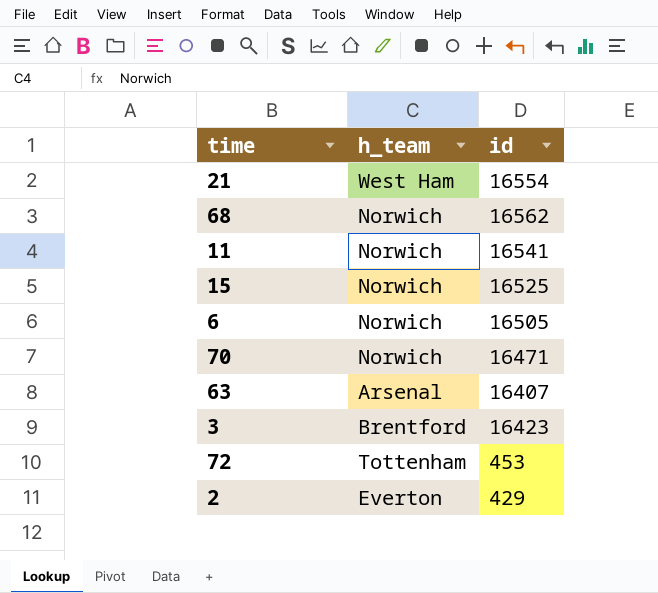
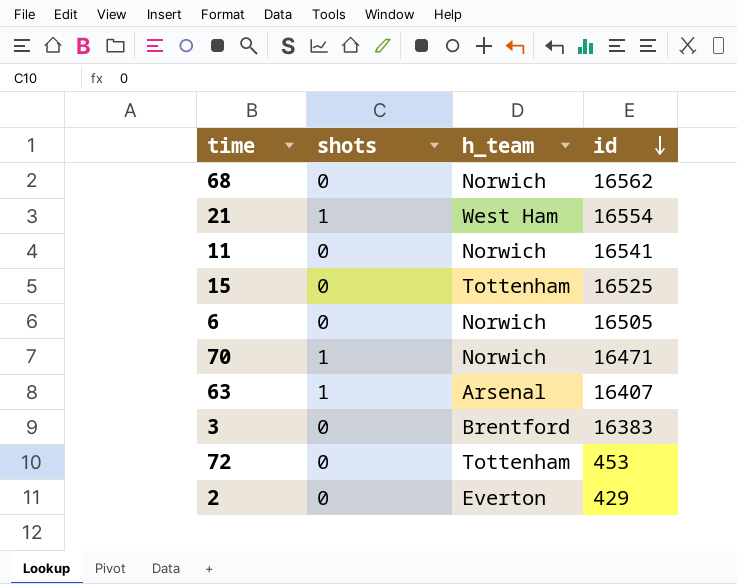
row order: none -> id descending
column shots | position: none -> 2
15 | h_team: Norwich -> Tottenham
3 | id: 16423 -> 16383

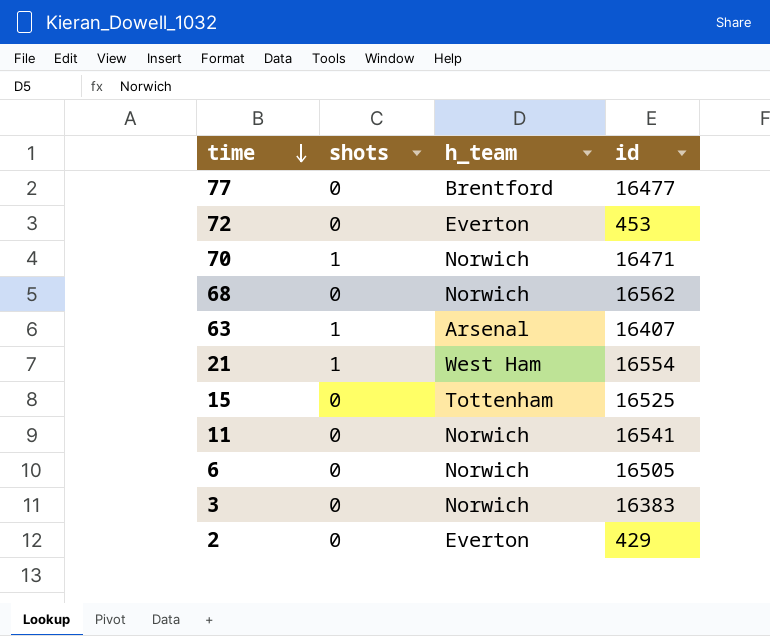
row order: id descending -> time descending
row 77: none -> 0 | Brentford | 16477
72 | h_team: Tottenham -> Everton
3 | h_team: Brentford -> Norwich

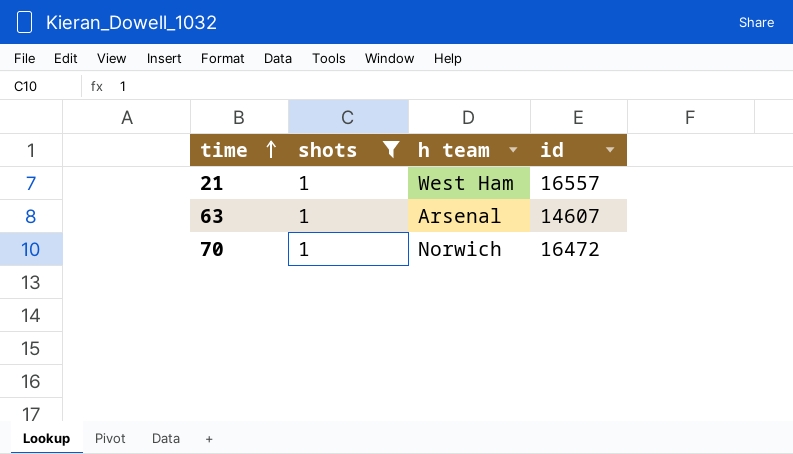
filter: none -> shots = 1
row order: time descending -> time ascending
column name: h_team -> h team
21 | id: 16554 -> 16557
63 | id: 16407 -> 14607
70 | id: 16471 -> 16472

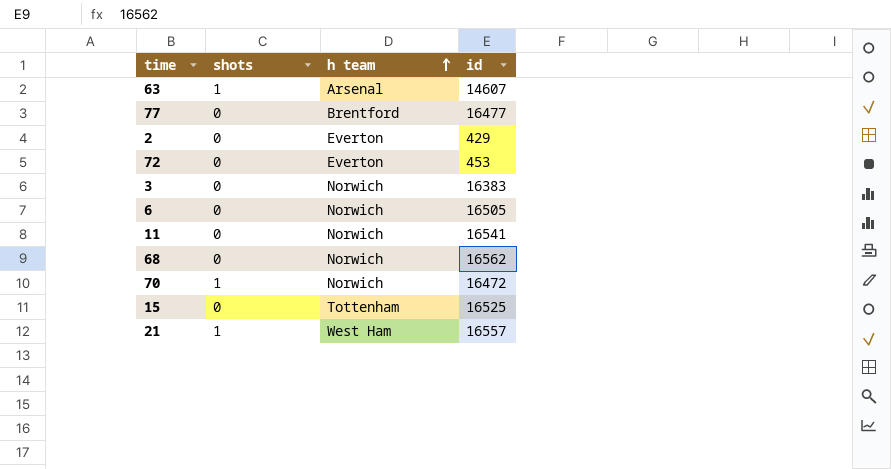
filter: shots = 1 -> none
row order: time ascending -> h team ascending

